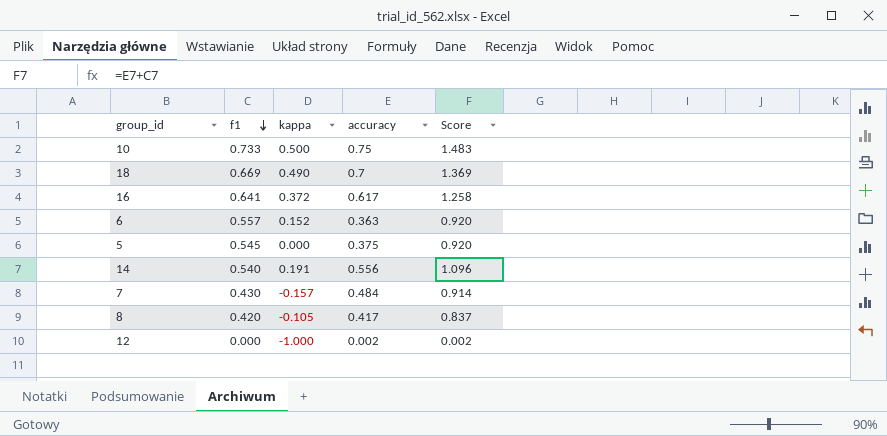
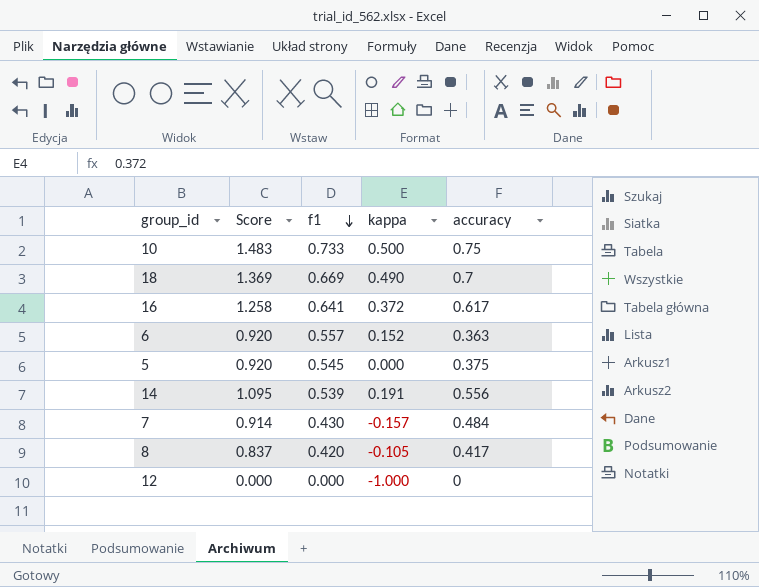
column Score | position: 5 -> 2
14 | Score: 1.096 -> 1.095
14 | f1: 0.540 -> 0.539
12 | Score: 0.002 -> 0.000
12 | accuracy: 0.002 -> 0

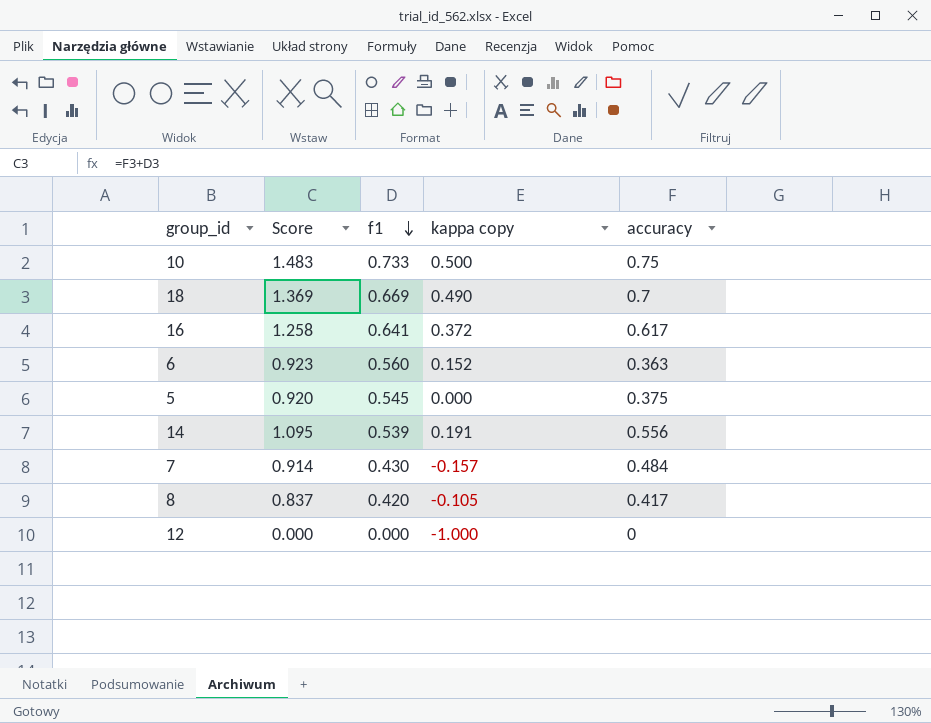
column name: kappa -> kappa copy
6 | Score: 0.920 -> 0.923
6 | f1: 0.557 -> 0.560

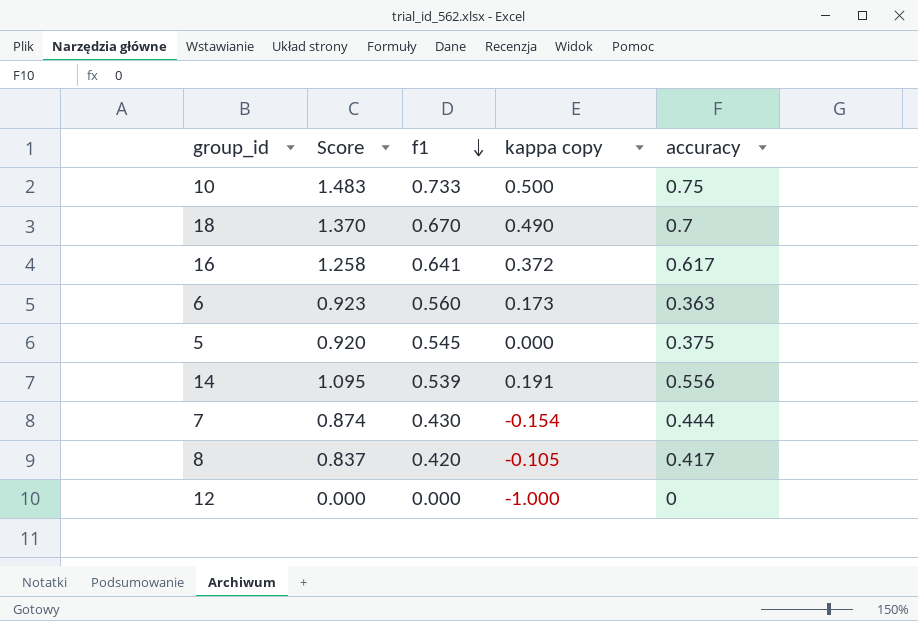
18 | Score: 1.369 -> 1.370
18 | f1: 0.669 -> 0.670
6 | kappa copy: 0.152 -> 0.173
7 | Score: 0.914 -> 0.874
7 | kappa copy: -0.157 -> -0.154
7 | accuracy: 0.484 -> 0.444

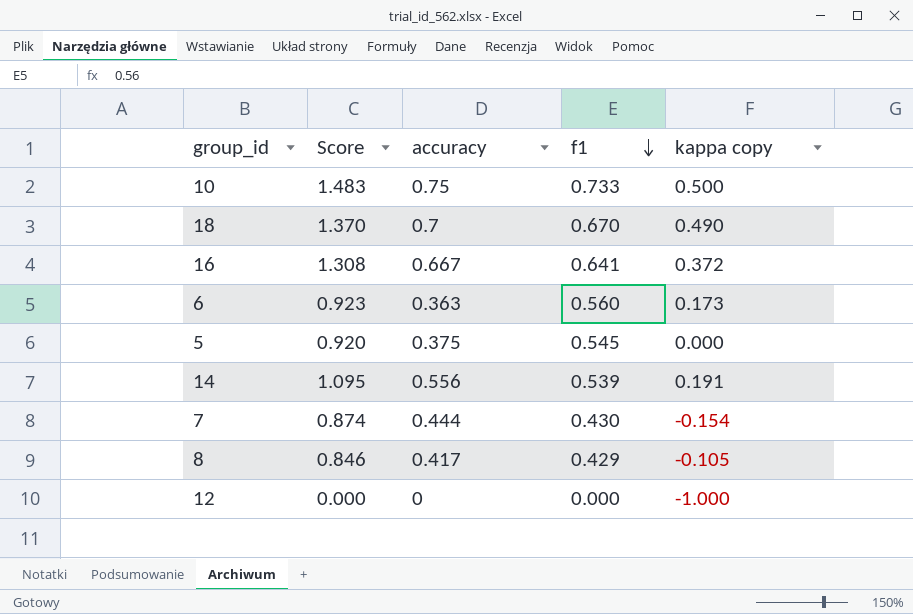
column accuracy | position: 5 -> 3
16 | Score: 1.258 -> 1.308
16 | accuracy: 0.617 -> 0.667
8 | Score: 0.837 -> 0.846
8 | f1: 0.420 -> 0.429

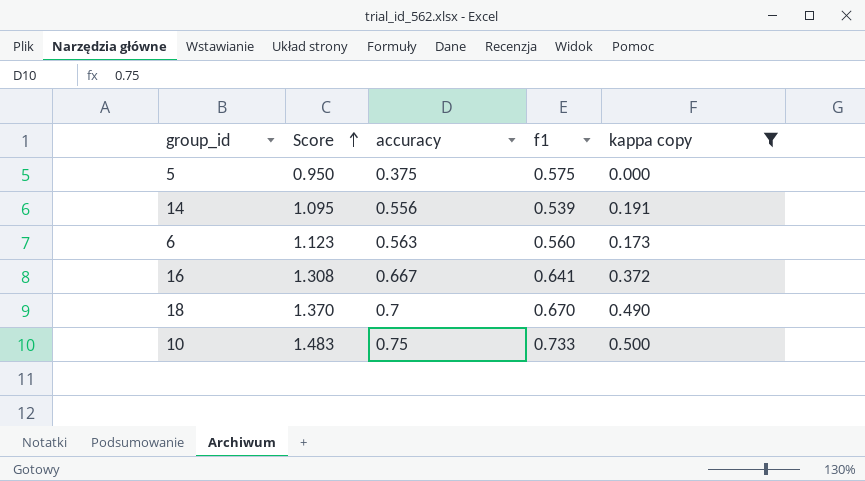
filter: none -> kappa copy >= 0.000
row order: f1 descending -> Score ascending
5 | Score: 0.920 -> 0.950
5 | f1: 0.545 -> 0.575
6 | Score: 0.923 -> 1.123
6 | accuracy: 0.363 -> 0.563

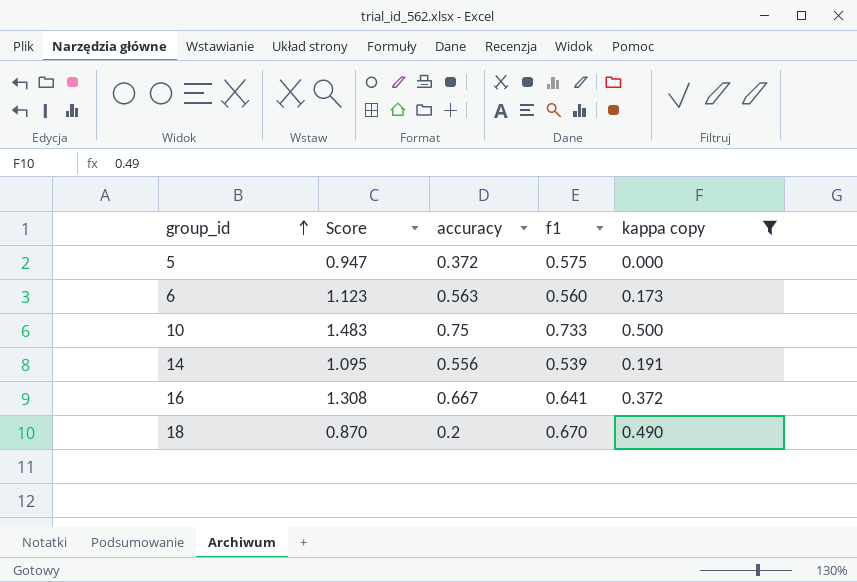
row order: Score ascending -> group_id ascending
5 | Score: 0.950 -> 0.947
5 | accuracy: 0.375 -> 0.372
18 | Score: 1.370 -> 0.870
18 | accuracy: 0.7 -> 0.2

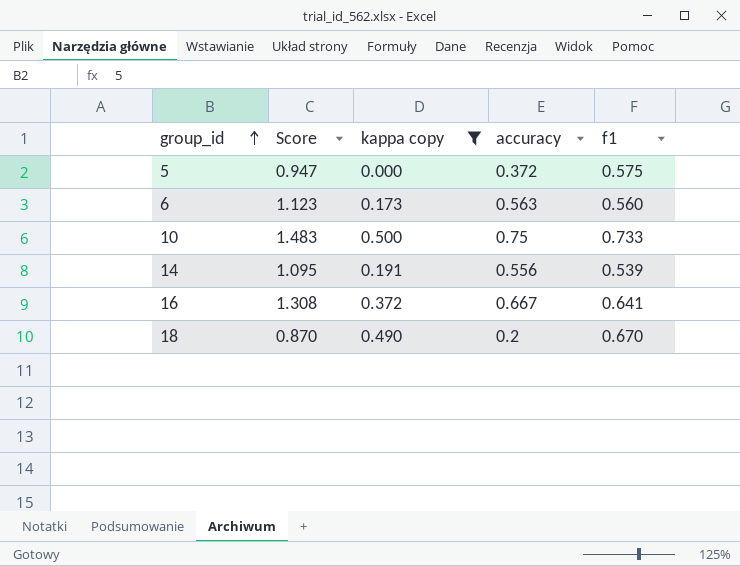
column kappa copy | position: 5 -> 3

